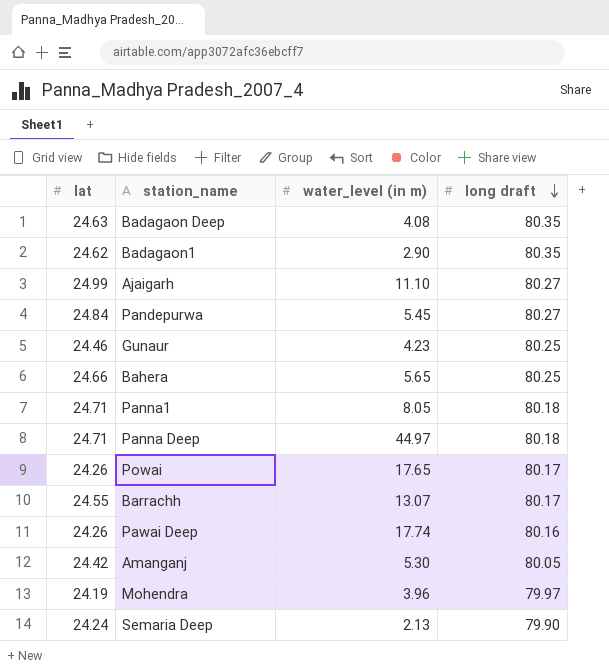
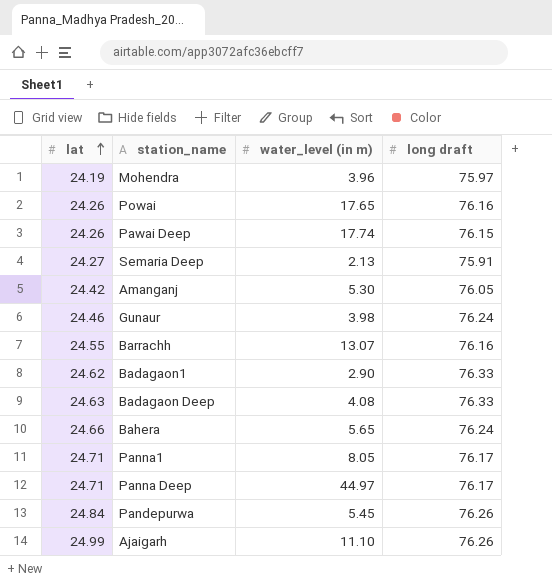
row order: long draft descending -> lat ascending
Mohendra | long draft: 79.97 -> 75.97
Powai | long draft: 80.17 -> 76.16
Pawai Deep | long draft: 80.16 -> 76.15
Semaria Deep | lat: 24.24 -> 24.27
Semaria Deep | long draft: 79.90 -> 75.91
Amanganj | long draft: 80.05 -> 76.05
Gunaur | water_level (in m): 4.23 -> 3.98
Gunaur | long draft: 80.25 -> 76.24
Barrachh | long draft: 80.17 -> 76.16
Badagaon1 | long draft: 80.35 -> 76.33
Badagaon Deep | long draft: 80.35 -> 76.33
Bahera | long draft: 80.25 -> 76.24
Panna1 | long draft: 80.18 -> 76.17
Panna Deep | long draft: 80.18 -> 76.17
Pandepurwa | long draft: 80.27 -> 76.26
Ajaigarh | long draft: 80.27 -> 76.26

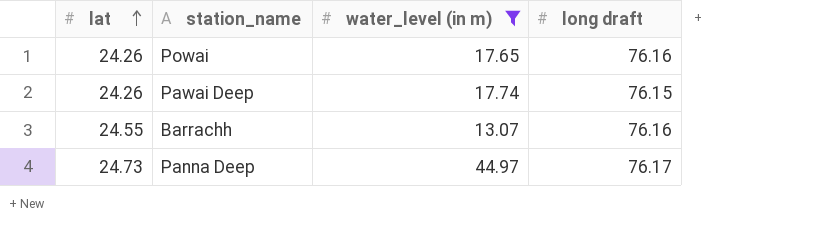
filter: none -> water_level (in m) >= 13.07
Panna Deep | lat: 24.71 -> 24.73

